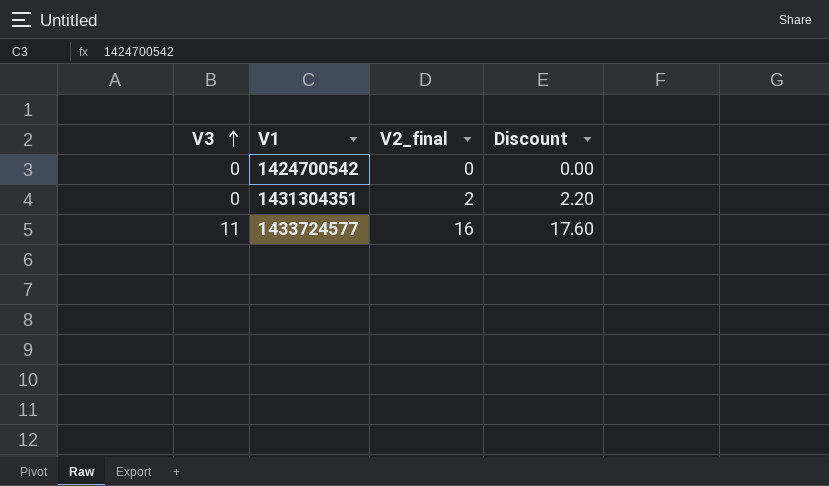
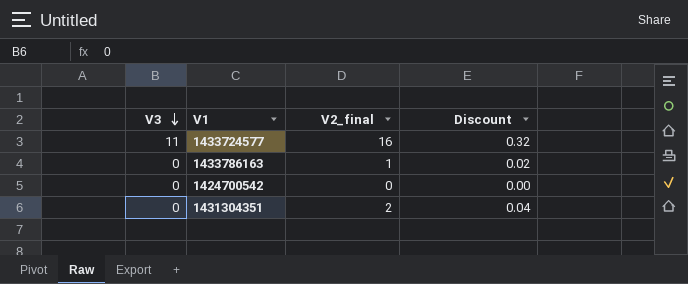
row order: V3 ascending -> V3 descending
column Discount | formula: [V2_final] * 1.1 -> [V2_final] * 0.02
row 1433786163: none -> 0 | 1 | 0.02

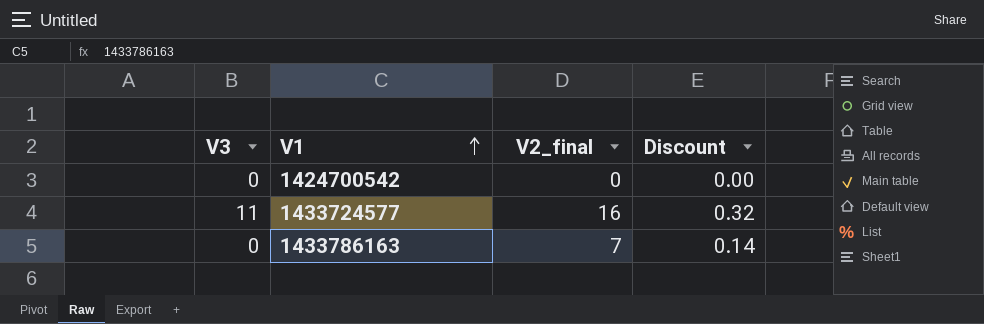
row order: V3 descending -> V1 ascending
row 1431304351: 0 | 2 | 0.04 -> none
1433786163 | V2_final: 1 -> 7
1433786163 | Discount: 0.02 -> 0.14

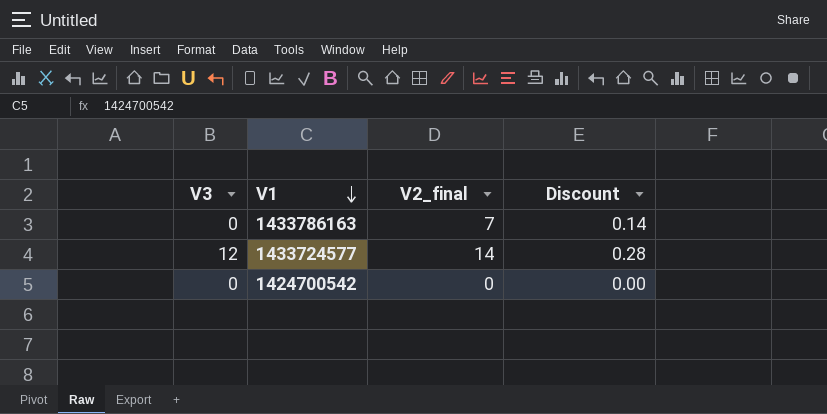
row order: V1 ascending -> V1 descending
1433724577 | V3: 11 -> 12
1433724577 | V2_final: 16 -> 14
1433724577 | Discount: 0.32 -> 0.28

